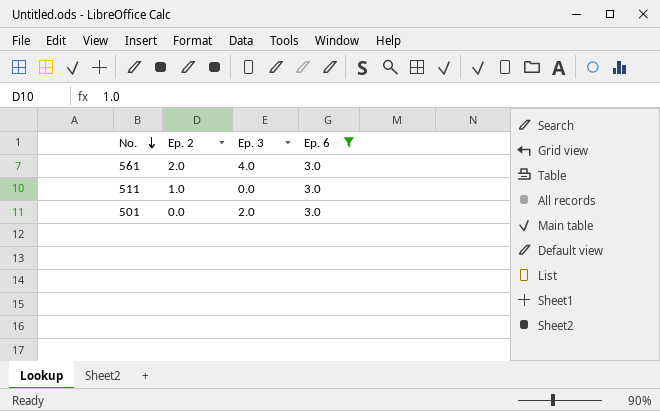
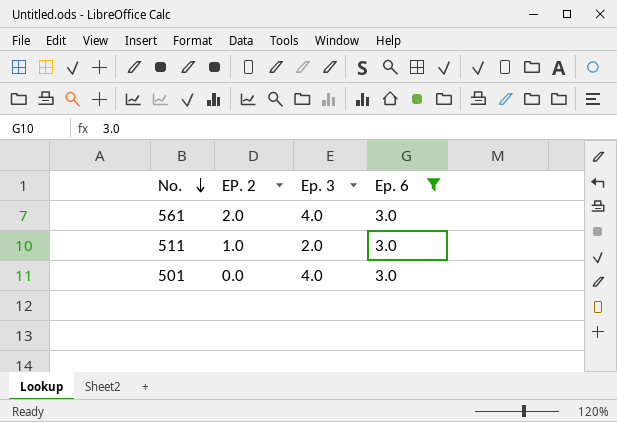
column name: Ep. 2 -> EP. 2
511 | Ep. 3: 0.0 -> 2.0
501 | Ep. 3: 2.0 -> 4.0

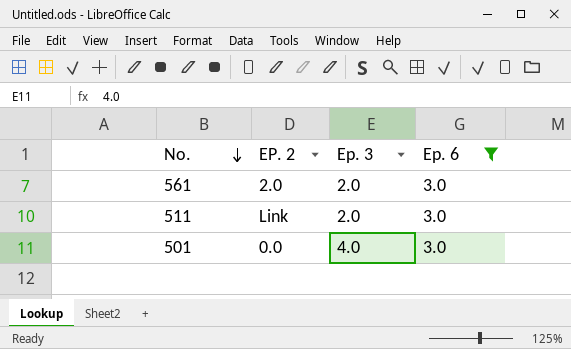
561 | Ep. 3: 4.0 -> 2.0
511 | EP. 2: 1.0 -> Link

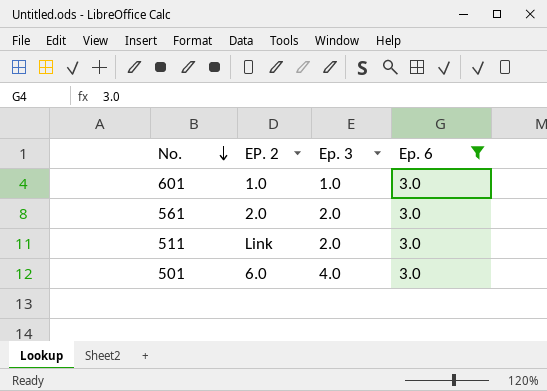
row 601: none -> 1.0 | 1.0 | 3.0
501 | EP. 2: 0.0 -> 6.0

